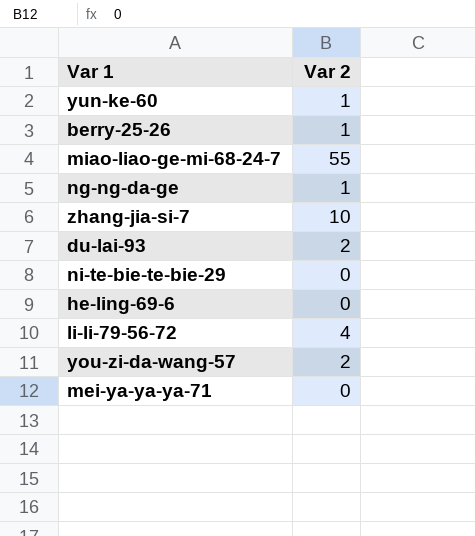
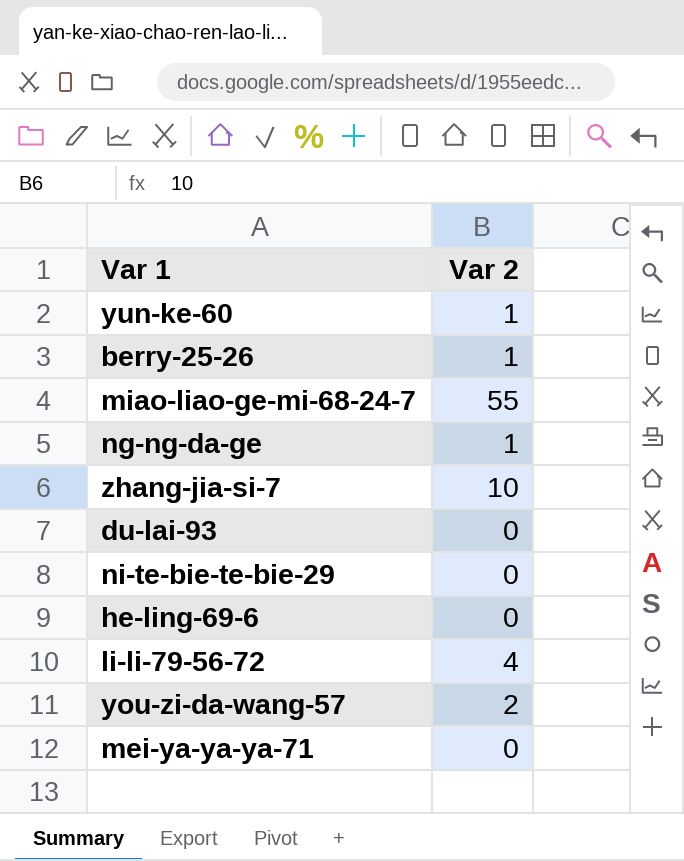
du-lai-93 | Var 2: 2 -> 0

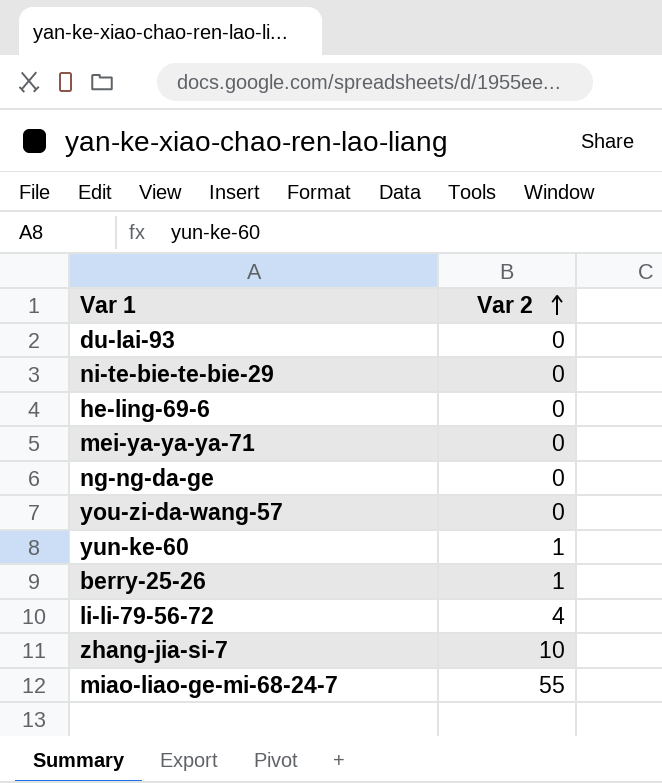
row order: none -> Var 2 ascending
ng-ng-da-ge | Var 2: 1 -> 0
you-zi-da-wang-57 | Var 2: 2 -> 0

